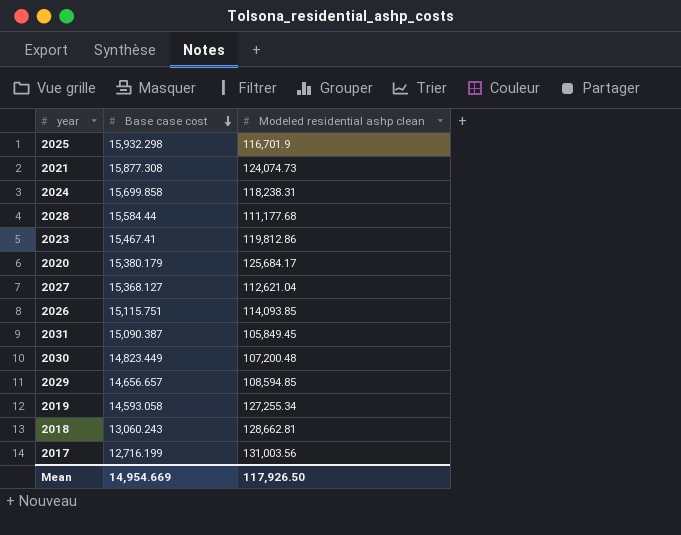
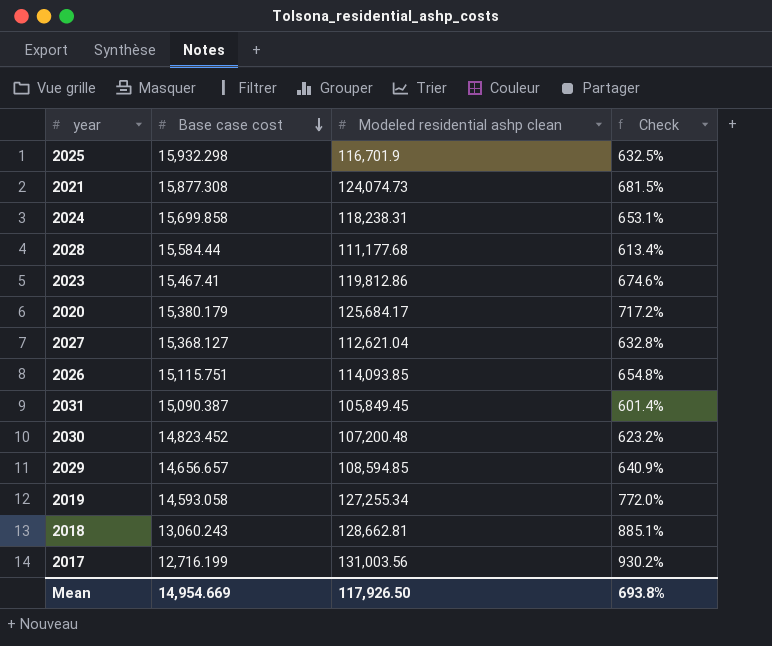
column Check | formula: none -> ([Modeled residential ashp clean] - [Base case cost]) / [Base case cost]
2030 | Base case cost: 14,823.449 -> 14,823.452

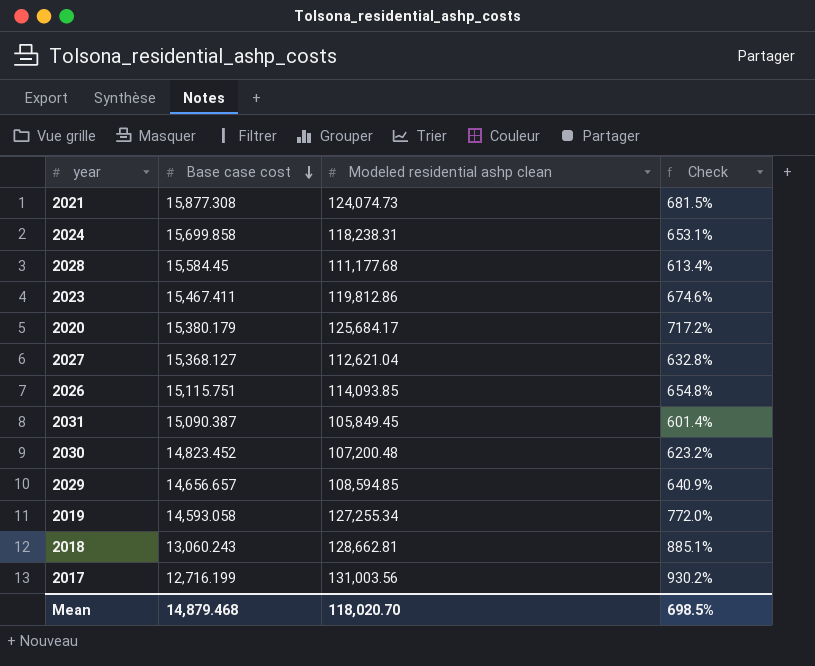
row 2025: 15,932.298 | 116,701.9 | 632.5% -> none
2028 | Base case cost: 15,584.44 -> 15,584.45
2023 | Base case cost: 15,467.41 -> 15,467.411
Mean | Base case cost: 14,954.669 -> 14,879.468
Mean | Modeled residential ashp clean: 117,926.50 -> 118,020.70
Mean | Check: 693.8% -> 698.5%

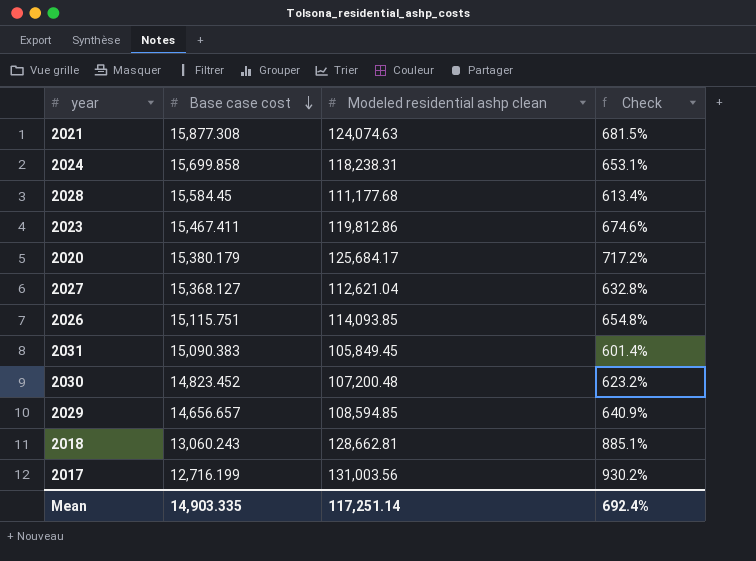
row 2019: 14,593.058 | 127,255.34 | 772.0% -> none
2021 | Modeled residential ashp clean: 124,074.73 -> 124,074.63
2031 | Base case cost: 15,090.387 -> 15,090.383
Mean | Base case cost: 14,879.468 -> 14,903.335
Mean | Modeled residential ashp clean: 118,020.70 -> 117,251.14
Mean | Check: 698.5% -> 692.4%

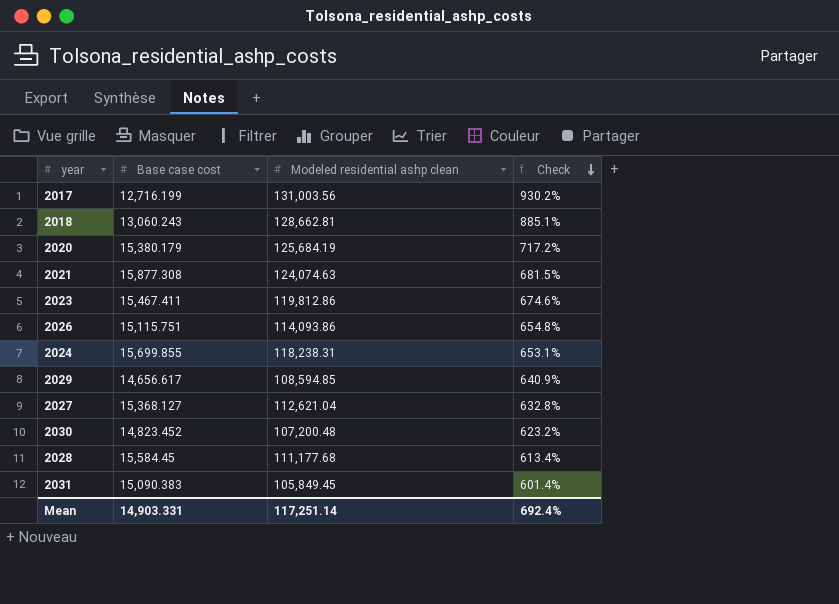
row order: Base case cost descending -> Check descending
2020 | Modeled residential ashp clean: 125,684.17 -> 125,684.19
2026 | Modeled residential ashp clean: 114,093.85 -> 114,093.86
2024 | Base case cost: 15,699.858 -> 15,699.855
2029 | Base case cost: 14,656.657 -> 14,656.617
Mean | Base case cost: 14,903.335 -> 14,903.331

